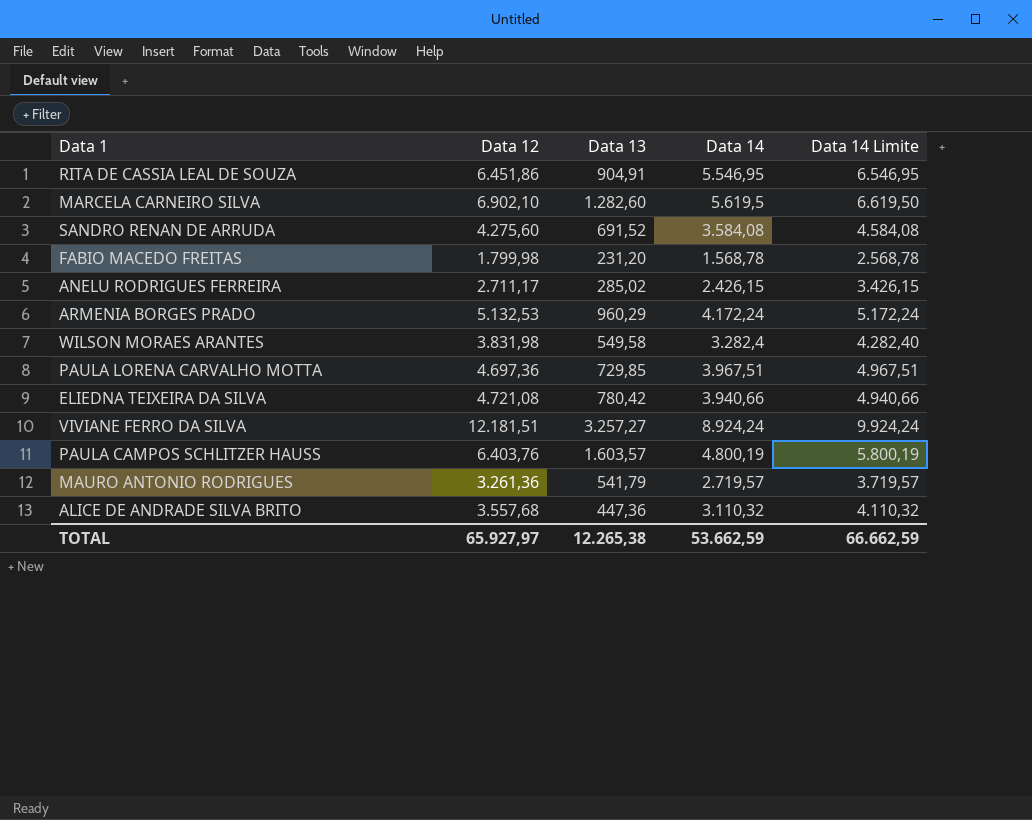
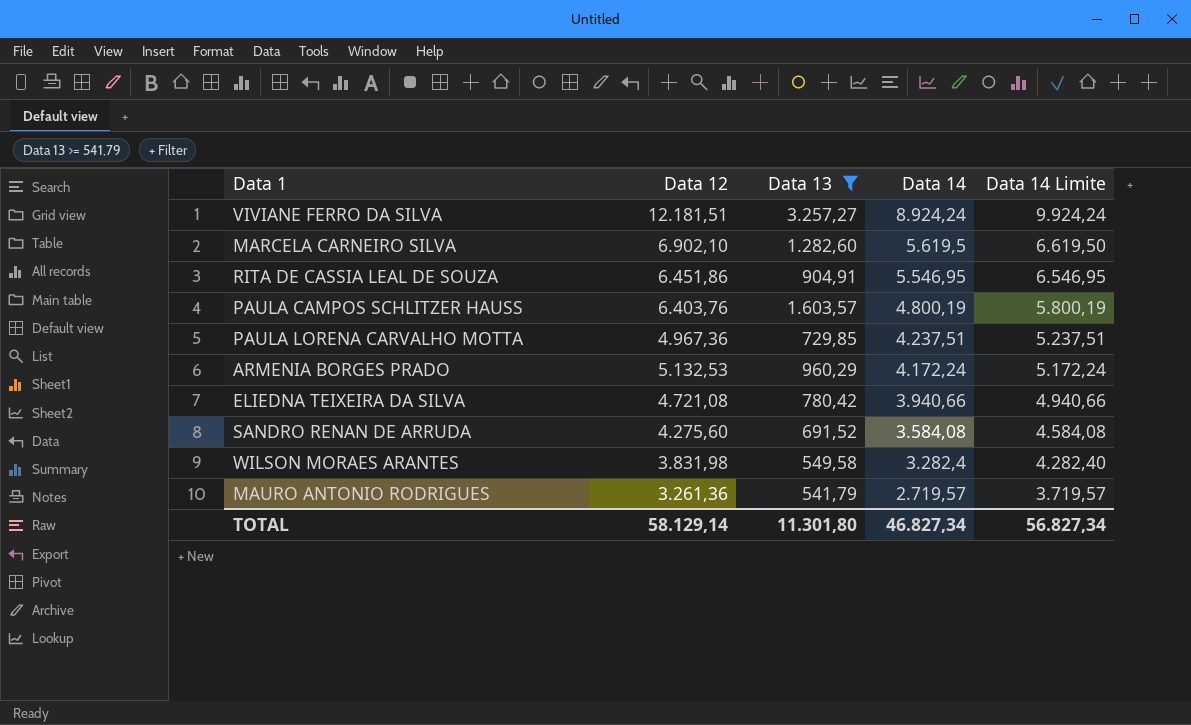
filter: none -> Data 13 >= 541,79
row order: none -> Data 14 descending
PAULA LORENA CARVALHO MOTTA | Data 12: 4.697,36 -> 4.967,36
PAULA LORENA CARVALHO MOTTA | Data 14: 3.967,51 -> 4.237,51
PAULA LORENA CARVALHO MOTTA | Data 14 Limite: 4.967,51 -> 5.237,51
TOTAL | Data 12: 65.927,97 -> 58.129,14
TOTAL | Data 13: 12.265,38 -> 11.301,80
TOTAL | Data 14: 53.662,59 -> 46.827,34
TOTAL | Data 14 Limite: 66.662,59 -> 56.827,34

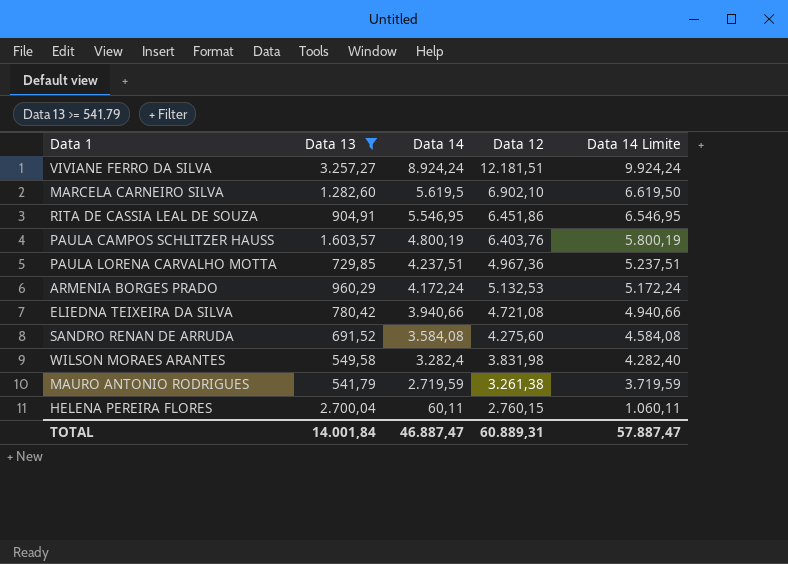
column Data 12 | position: 2 -> 4
MAURO ANTONIO RODRIGUES | Data 14: 2.719,57 -> 2.719,59
MAURO ANTONIO RODRIGUES | Data 12: 3.261,36 -> 3.261,38
MAURO ANTONIO RODRIGUES | Data 14 Limite: 3.719,57 -> 3.719,59
row HELENA PEREIRA FLORES: none -> 2.700,04 | 60,11 | 2.760,15 | 1.060,11
TOTAL | Data 13: 11.301,80 -> 14.001,84
TOTAL | Data 14: 46.827,34 -> 46.887,47
TOTAL | Data 12: 58.129,14 -> 60.889,31
TOTAL | Data 14 Limite: 56.827,34 -> 57.887,47

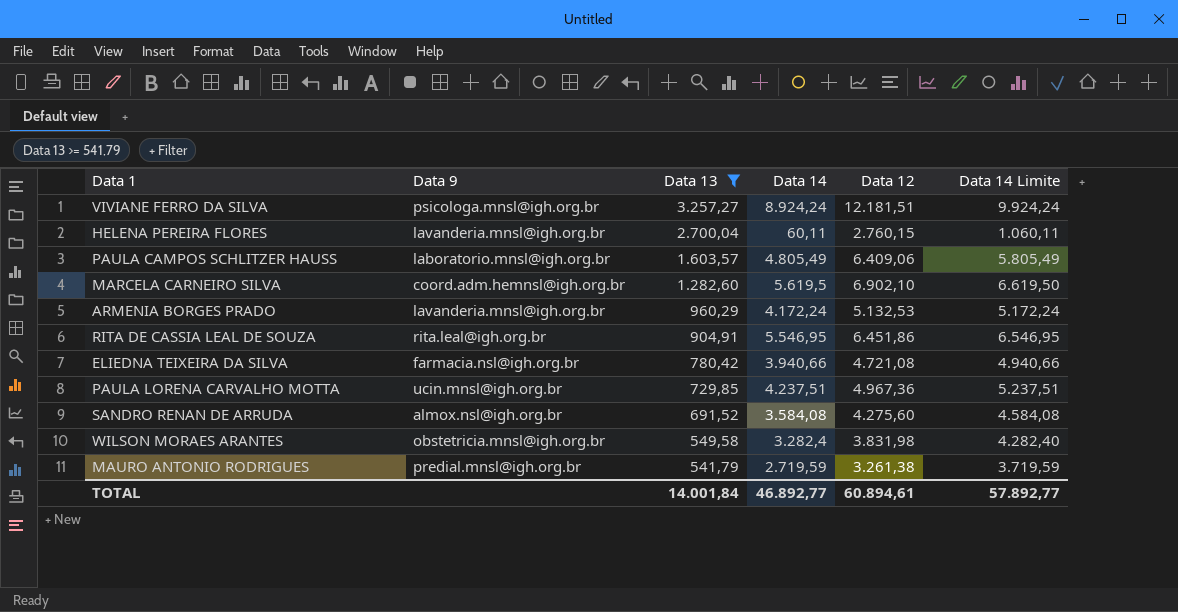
row order: Data 14 descending -> Data 13 descending
column Data 9 | position: none -> 2
PAULA CAMPOS SCHLITZER HAUSS | Data 14: 4.800,19 -> 4.805,49
PAULA CAMPOS SCHLITZER HAUSS | Data 12: 6.403,76 -> 6.409,06
PAULA CAMPOS SCHLITZER HAUSS | Data 14 Limite: 5.800,19 -> 5.805,49
TOTAL | Data 14: 46.887,47 -> 46.892,77
TOTAL | Data 12: 60.889,31 -> 60.894,61
TOTAL | Data 14 Limite: 57.887,47 -> 57.892,77

